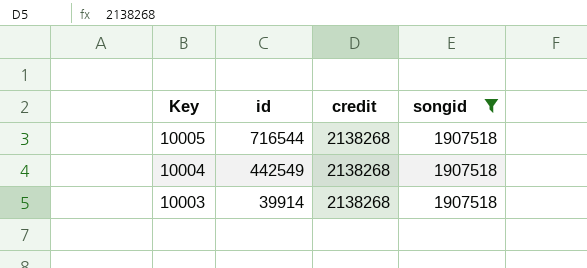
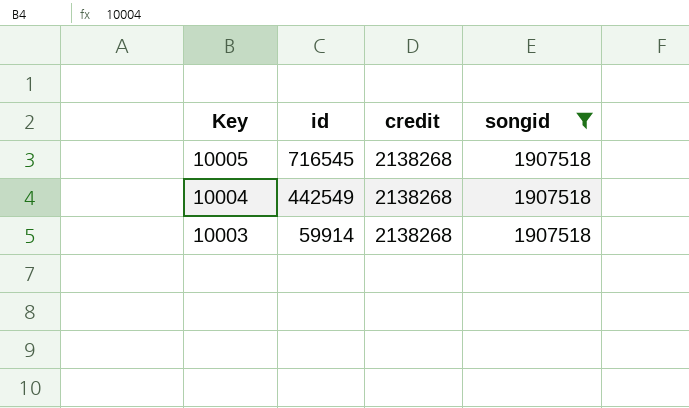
10005 | id: 716544 -> 716545
10003 | id: 39914 -> 59914

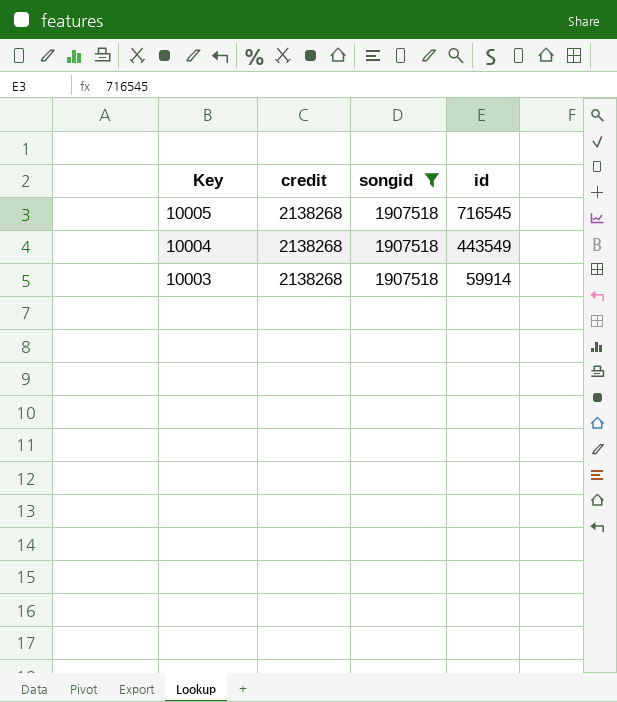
column id | position: 2 -> 4
10004 | id: 442549 -> 443549

